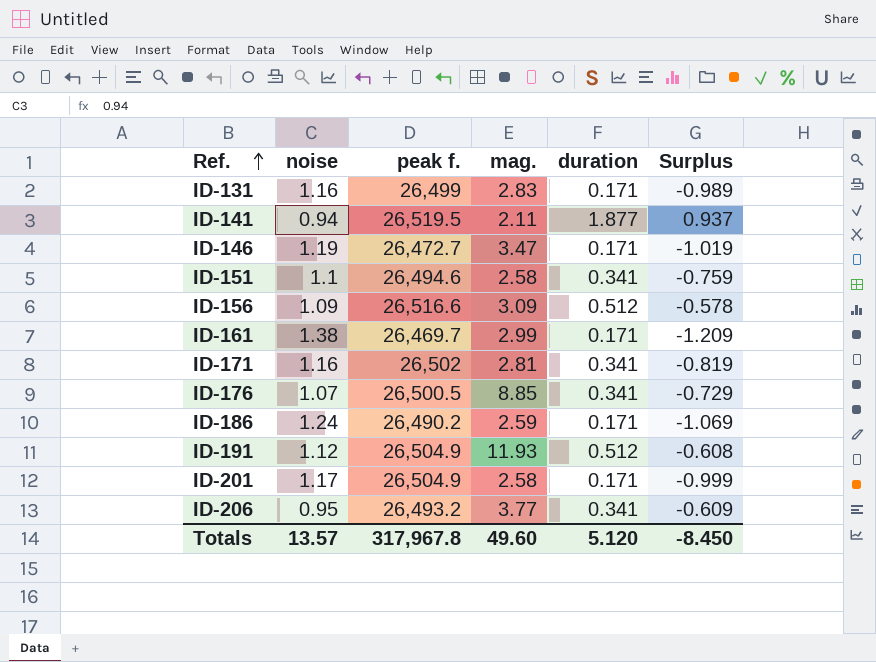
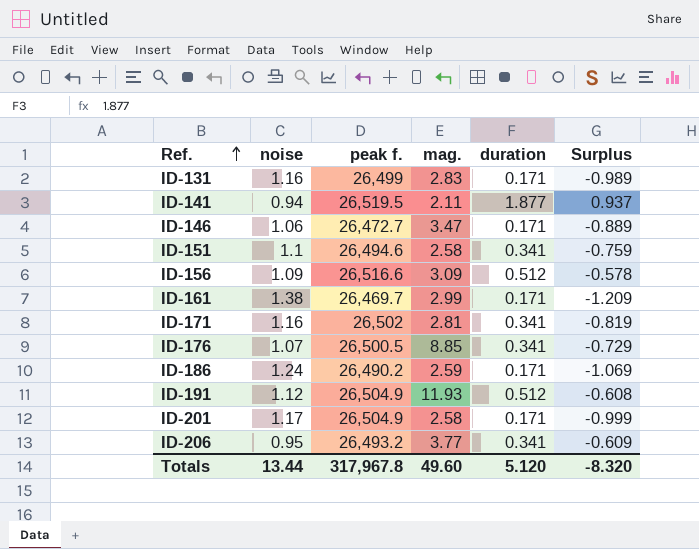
ID-146 | noise: 1.19 -> 1.06
ID-146 | Surplus: -1.019 -> -0.889
Totals | noise: 13.57 -> 13.44
Totals | Surplus: -8.450 -> -8.320

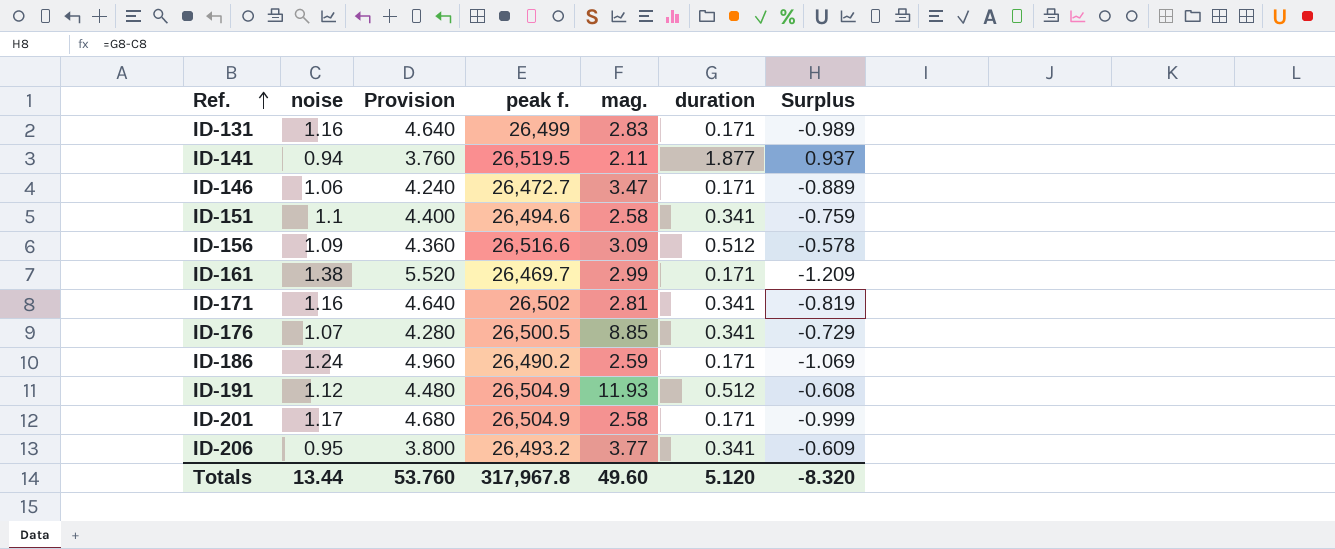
column Provision | formula: none -> [noise] * 4

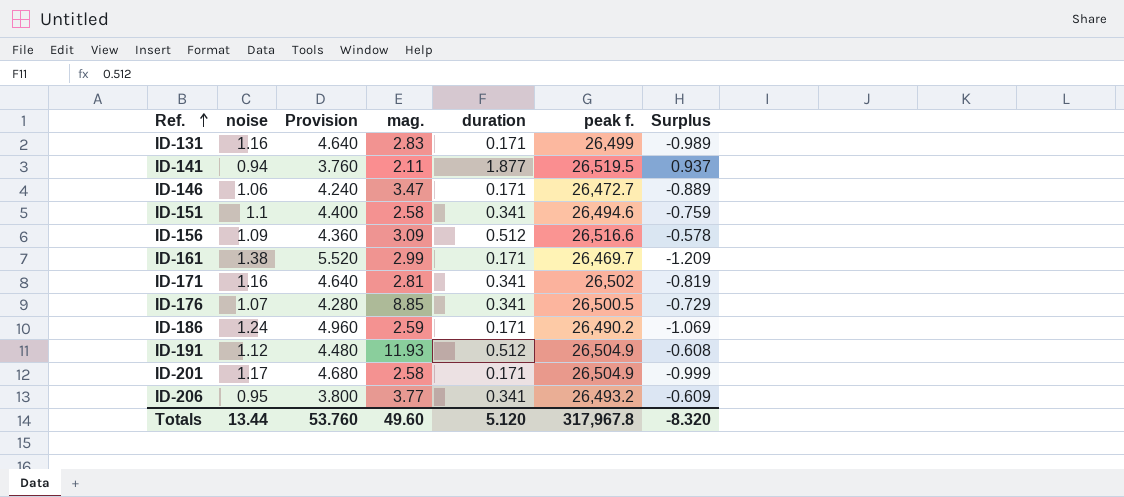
column peak f. | position: 4 -> 6

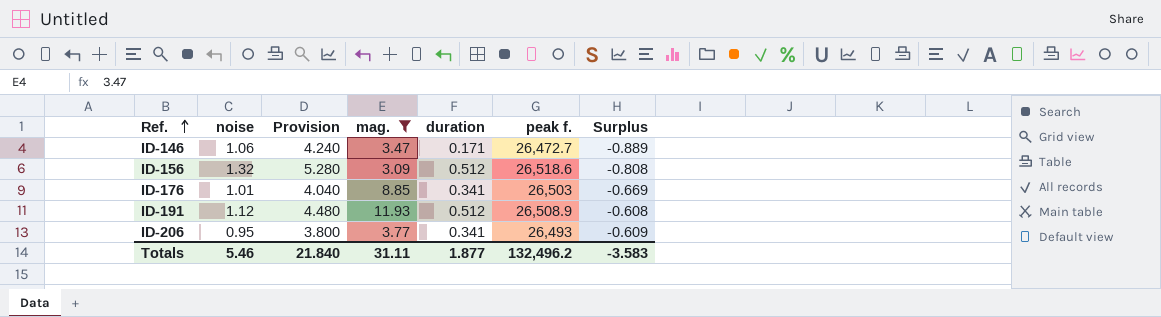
filter: none -> mag. >= 3.09
ID-156 | noise: 1.09 -> 1.32
ID-156 | Provision: 4.360 -> 5.280
ID-156 | peak f.: 26,516.6 -> 26,518.6
ID-156 | Surplus: -0.578 -> -0.808
ID-176 | noise: 1.07 -> 1.01
ID-176 | Provision: 4.280 -> 4.040
ID-176 | peak f.: 26,500.5 -> 26,503
ID-176 | Surplus: -0.729 -> -0.669
ID-191 | peak f.: 26,504.9 -> 26,508.9
ID-206 | peak f.: 26,493.2 -> 26,493
Totals | noise: 13.44 -> 5.46
Totals | Provision: 53.760 -> 21.840
Totals | mag.: 49.60 -> 31.11
Totals | duration: 5.120 -> 1.877
Totals | peak f.: 317,967.8 -> 132,496.2
Totals | Surplus: -8.320 -> -3.583

